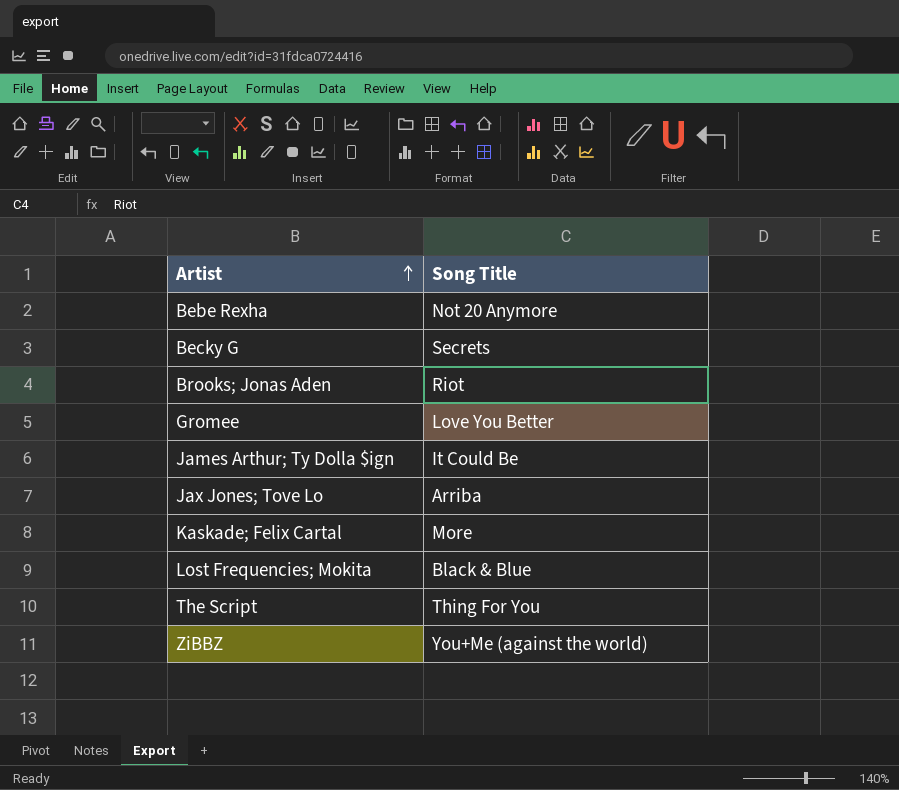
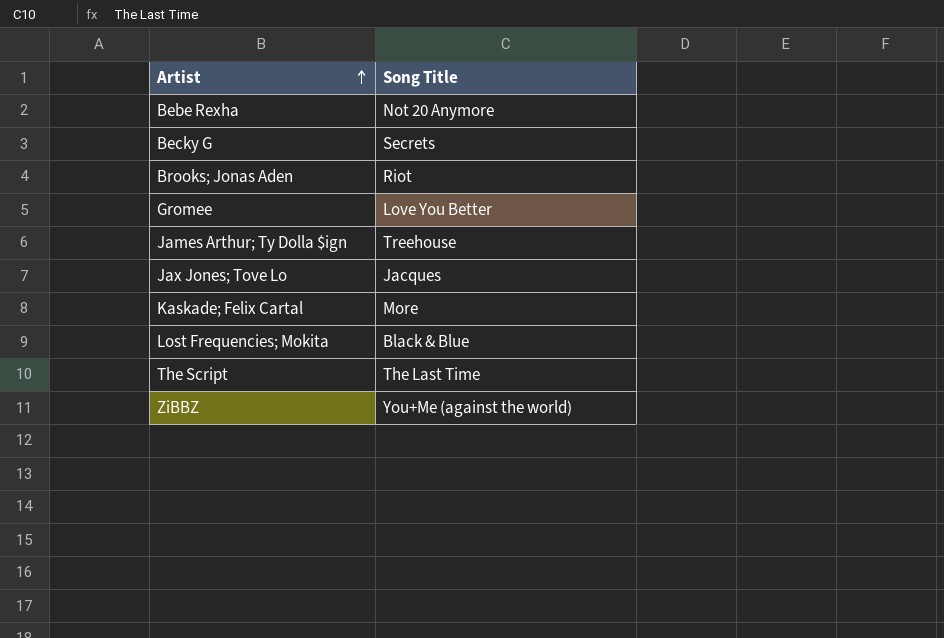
James Arthur; Ty Dolla $ign | Song Title: It Could Be -> Treehouse
Jax Jones; Tove Lo | Song Title: Arriba -> Jacques
The Script | Song Title: Thing For You -> The Last Time

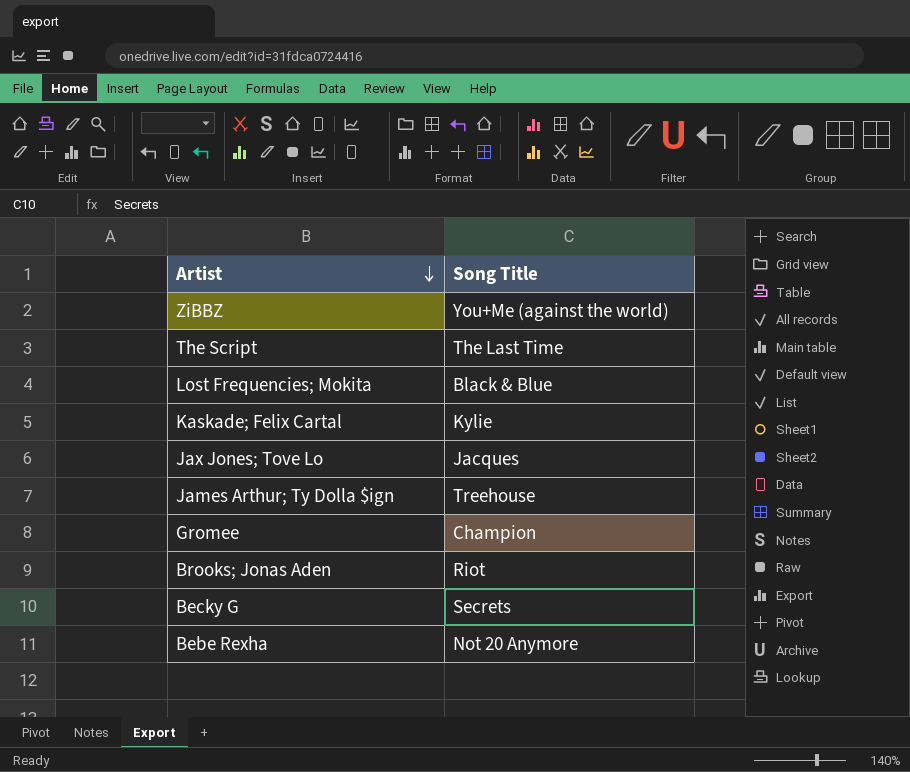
row order: Artist ascending -> Artist descending
Kaskade; Felix Cartal | Song Title: More -> Kylie
Gromee | Song Title: Love You Better -> Champion

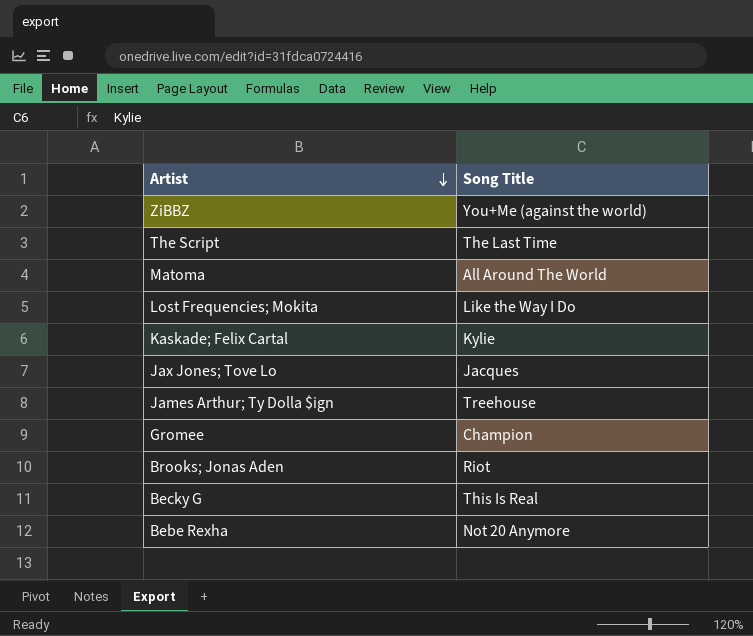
row Matoma: none -> All Around The World
Lost Frequencies; Mokita | Song Title: Black & Blue -> Like the Way I Do
Becky G | Song Title: Secrets -> This Is Real

